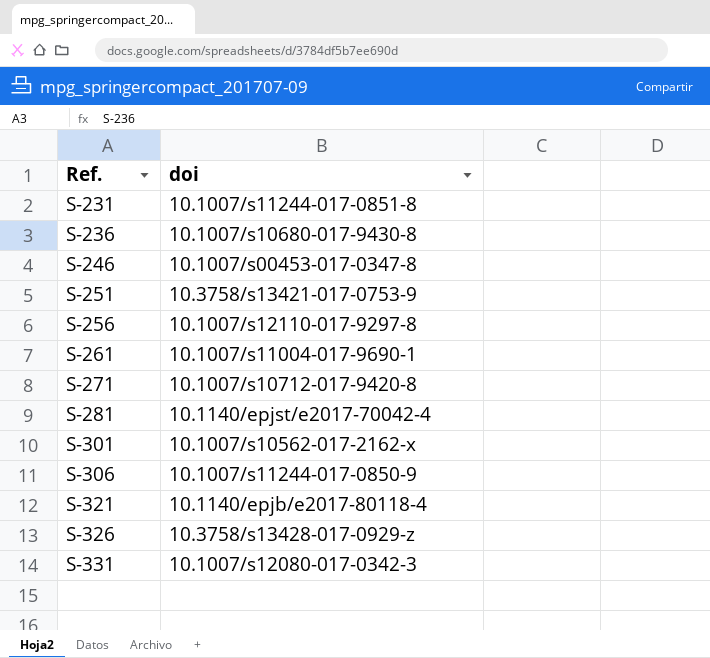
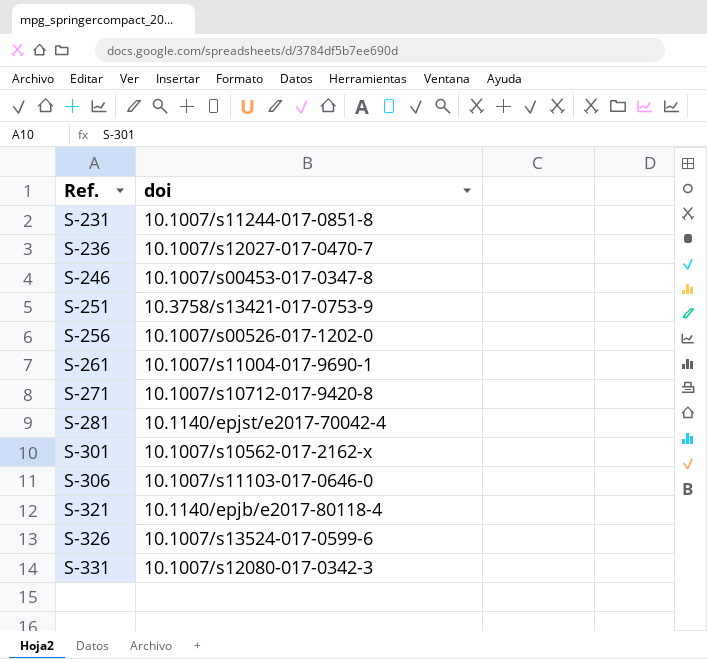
S-236 | doi: 10.1007/s10680-017-9430-8 -> 10.1007/s12027-017-0470-7
S-256 | doi: 10.1007/s12110-017-9297-8 -> 10.1007/s00526-017-1202-0
S-306 | doi: 10.1007/s11244-017-0850-9 -> 10.1007/s11103-017-0646-0
S-326 | doi: 10.3758/s13428-017-0929-z -> 10.1007/s13524-017-0599-6

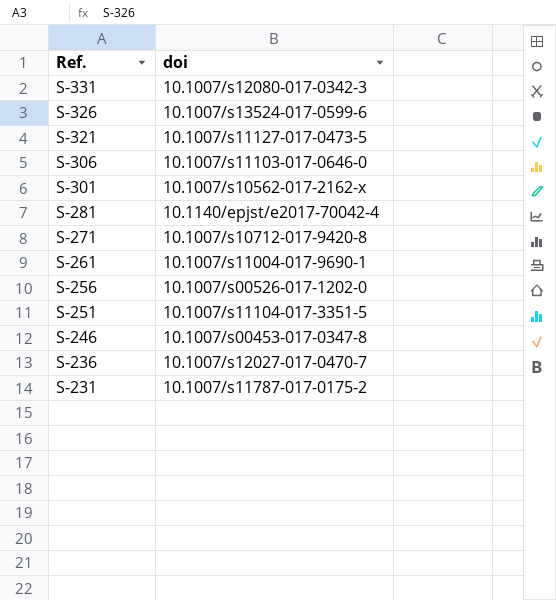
row order: Ref. ascending -> Ref. descending
S-321 | doi: 10.1140/epjb/e2017-80118-4 -> 10.1007/s11127-017-0473-5
S-251 | doi: 10.3758/s13421-017-0753-9 -> 10.1007/s11104-017-3351-5
S-231 | doi: 10.1007/s11244-017-0851-8 -> 10.1007/s11787-017-0175-2

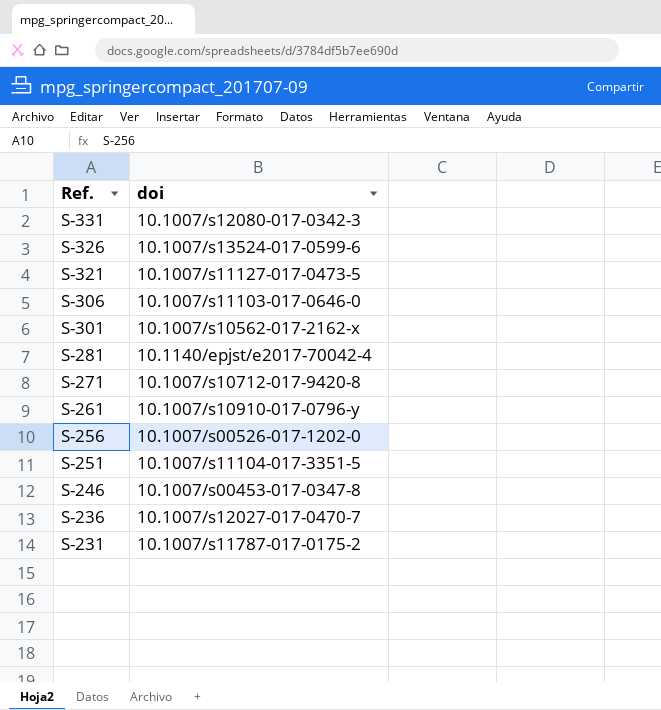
S-261 | doi: 10.1007/s11004-017-9690-1 -> 10.1007/s10910-017-0796-y

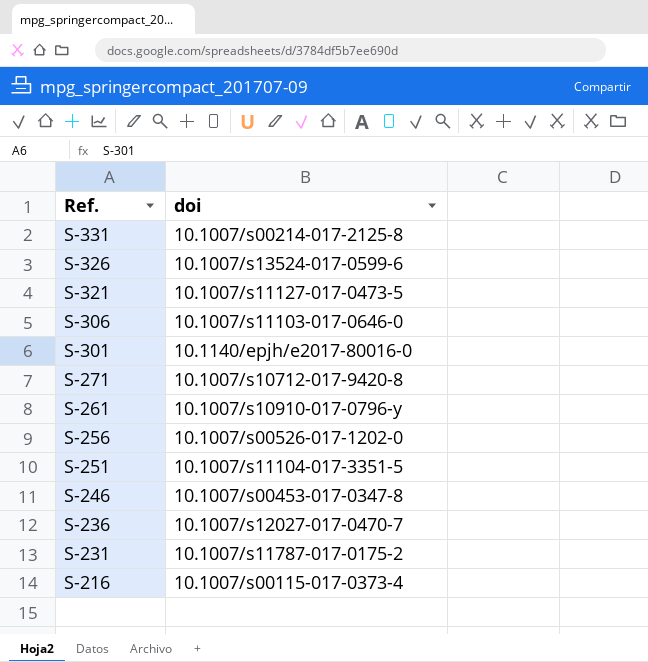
row S-281: 10.1140/epjst/e2017-70042-4 -> none
S-331 | doi: 10.1007/s12080-017-0342-3 -> 10.1007/s00214-017-2125-8
S-301 | doi: 10.1007/s10562-017-2162-x -> 10.1140/epjh/e2017-80016-0
row S-216: none -> 10.1007/s00115-017-0373-4

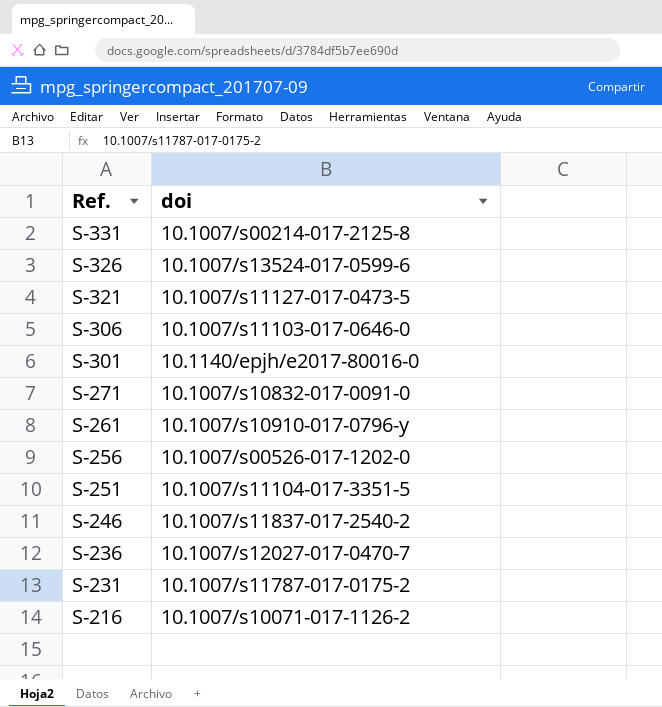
S-271 | doi: 10.1007/s10712-017-9420-8 -> 10.1007/s10832-017-0091-0
S-246 | doi: 10.1007/s00453-017-0347-8 -> 10.1007/s11837-017-2540-2
S-216 | doi: 10.1007/s00115-017-0373-4 -> 10.1007/s10071-017-1126-2

